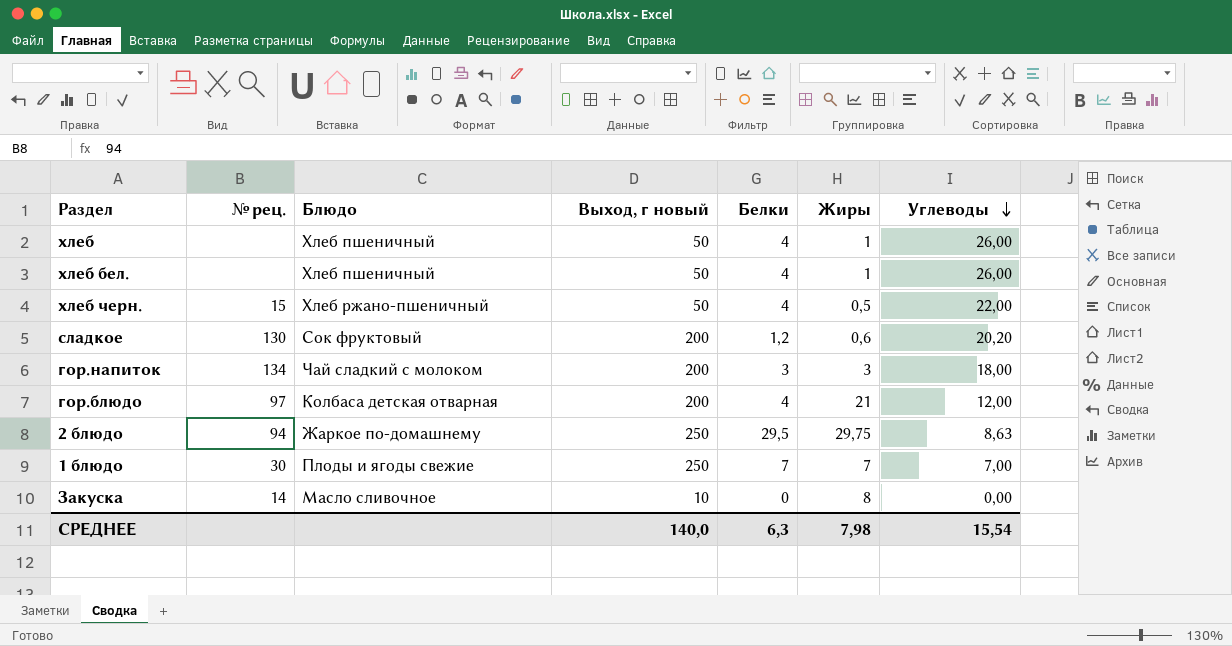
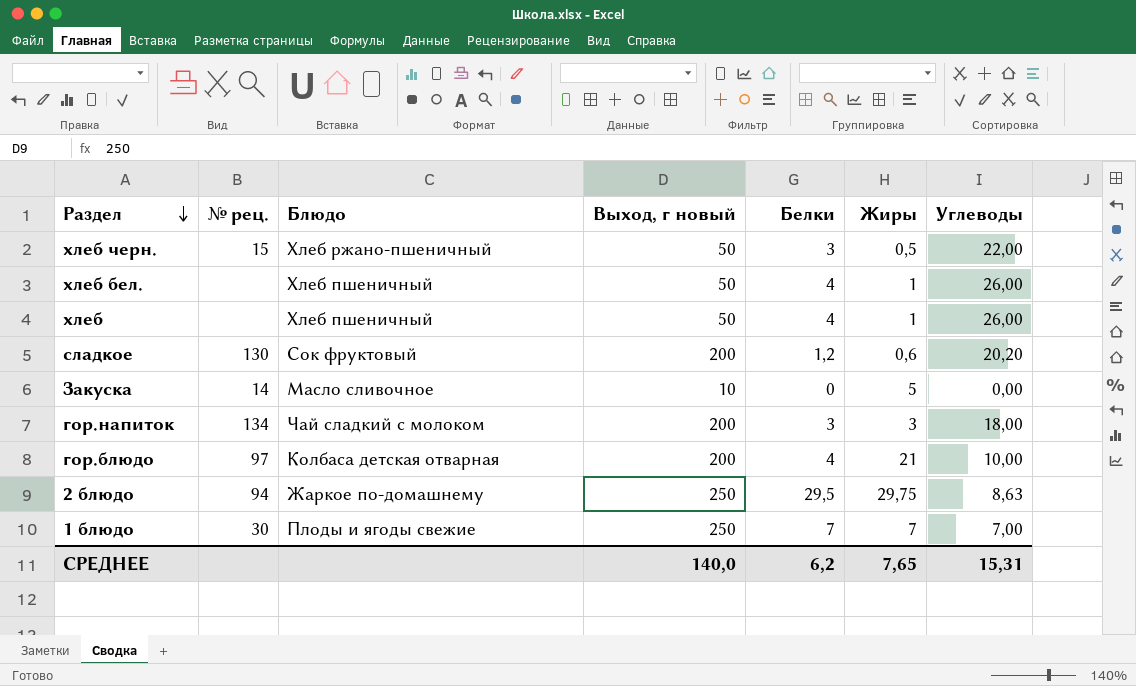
row order: Углеводы descending -> Раздел descending
хлеб черн. | Белки: 4 -> 3
Закуска | Жиры: 8 -> 5
гор.блюдо | Углеводы: 12,00 -> 10,00
СРЕДНЕЕ | Белки: 6,3 -> 6,2
СРЕДНЕЕ | Жиры: 7,98 -> 7,65
СРЕДНЕЕ | Углеводы: 15,54 -> 15,31

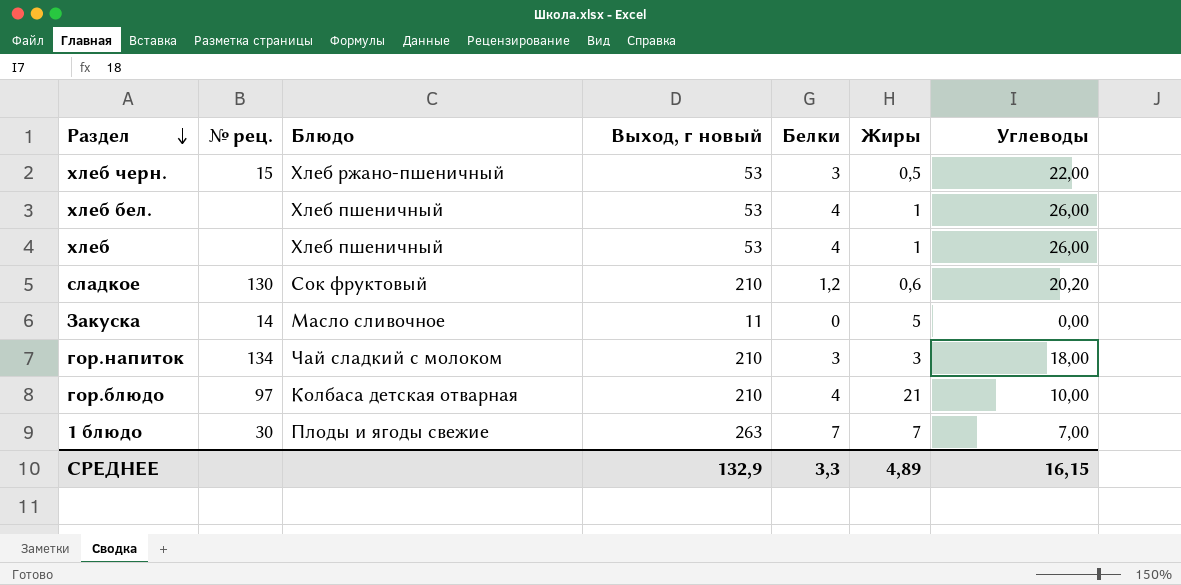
row 2 блюдо: 94 | Жаркое по-домашнему | 250 | 29,5 | 29,75 | 8,63 -> none
хлеб черн. | Выход, г новый: 50 -> 53
хлеб бел. | Выход, г новый: 50 -> 53
хлеб | Выход, г новый: 50 -> 53
сладкое | Выход, г новый: 200 -> 210
Закуска | Выход, г новый: 10 -> 11
гор.напиток | Выход, г новый: 200 -> 210
гор.блюдо | Выход, г новый: 200 -> 210
1 блюдо | Выход, г новый: 250 -> 263
СРЕДНЕЕ | Выход, г новый: 140,0 -> 132,9
СРЕДНЕЕ | Белки: 6,2 -> 3,3
СРЕДНЕЕ | Жиры: 7,65 -> 4,89
СРЕДНЕЕ | Углеводы: 15,31 -> 16,15

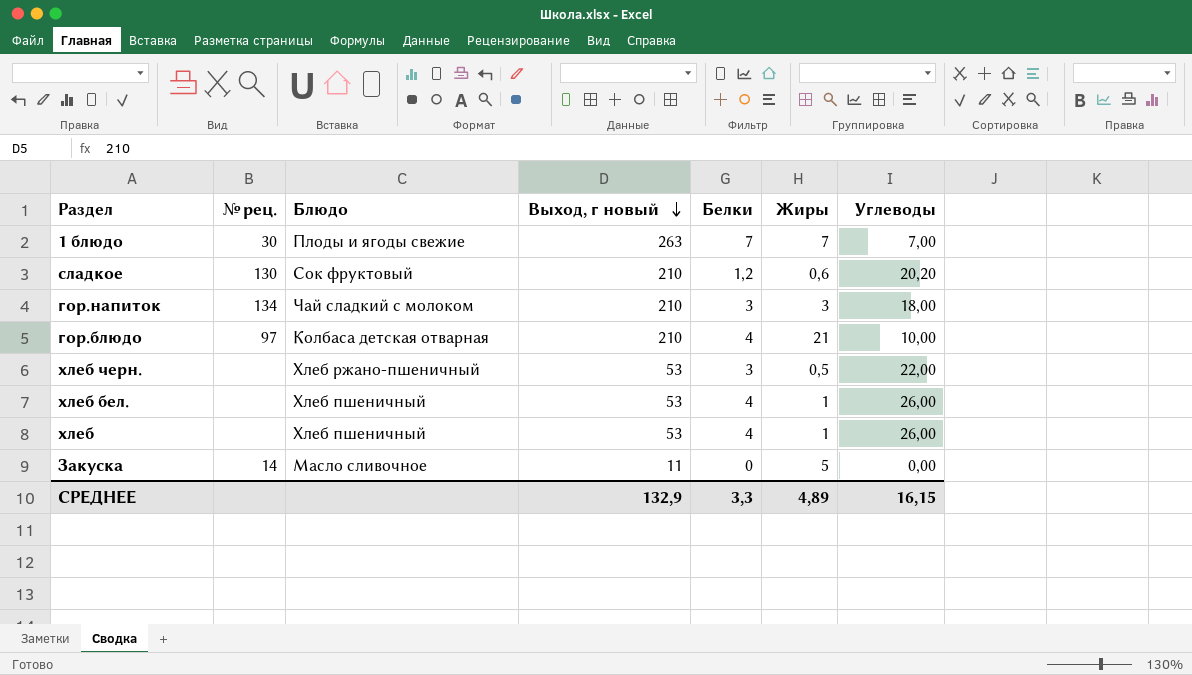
row order: Раздел descending -> Выход, г новый descending
хлеб черн. | № рец.: 15 -> none

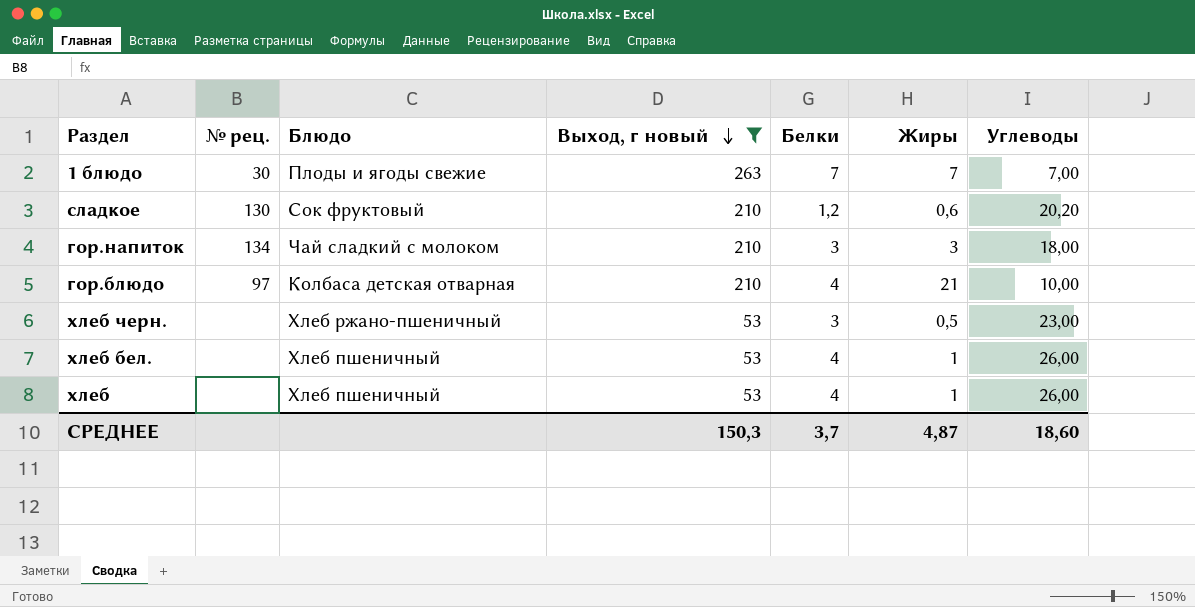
filter: none -> Выход, г новый != 11
хлеб черн. | Углеводы: 22,00 -> 23,00
СРЕДНЕЕ | Выход, г новый: 132,9 -> 150,3
СРЕДНЕЕ | Белки: 3,3 -> 3,7
СРЕДНЕЕ | Жиры: 4,89 -> 4,87
СРЕДНЕЕ | Углеводы: 16,15 -> 18,60

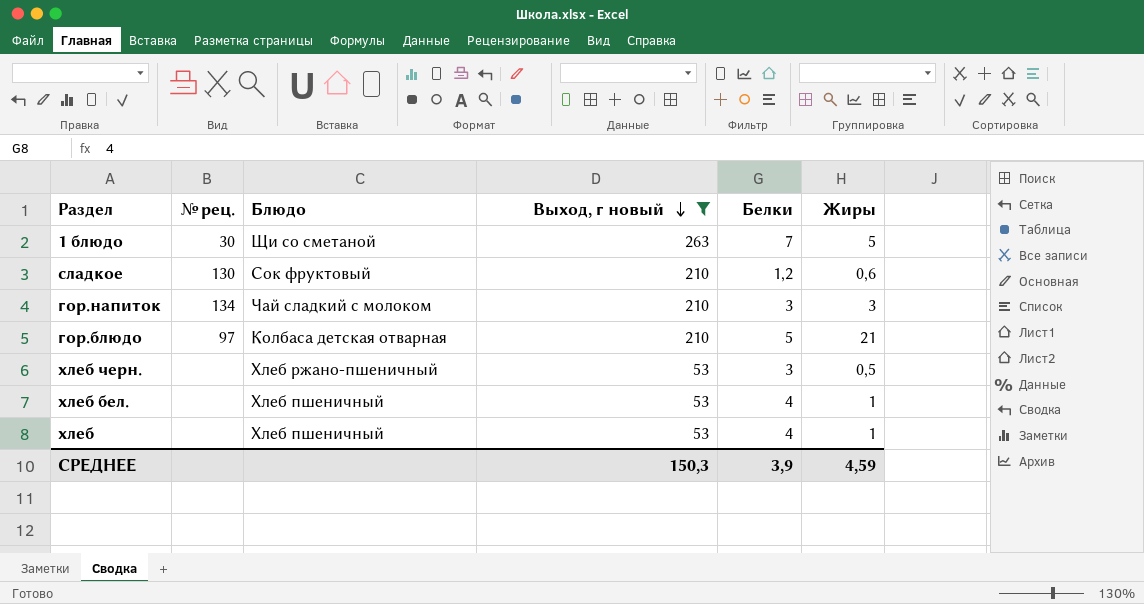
column Углеводы | position: 7 -> none
1 блюдо | Блюдо: Плоды и ягоды свежие -> Щи со сметаной
1 блюдо | Жиры: 7 -> 5
гор.блюдо | Белки: 4 -> 5
СРЕДНЕЕ | Белки: 3,7 -> 3,9
СРЕДНЕЕ | Жиры: 4,87 -> 4,59

